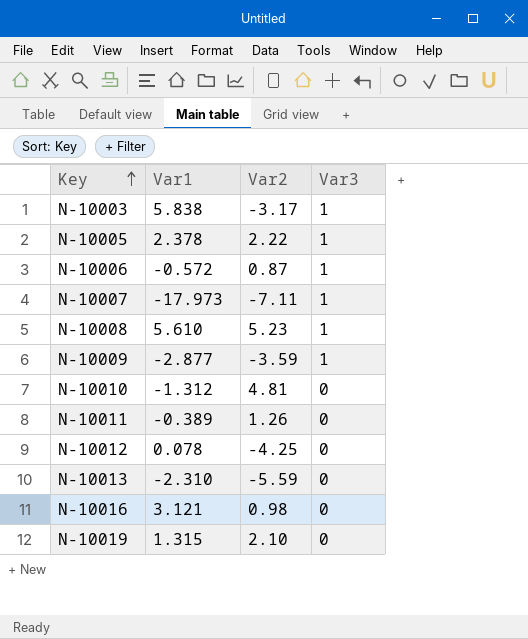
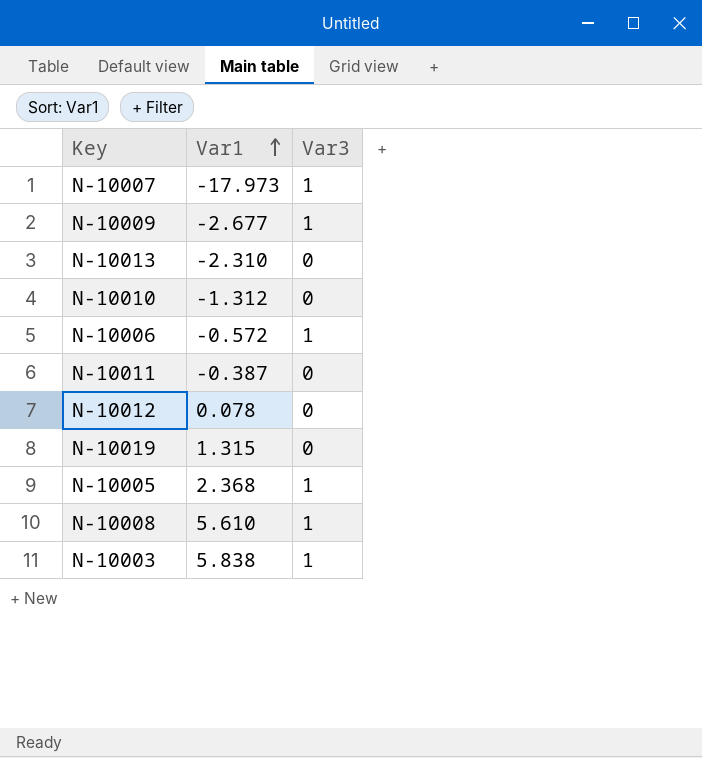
row order: Key ascending -> Var1 ascending
column Var2 | position: 3 -> none
row N-10016: 3.121 | 0.98 | 0 -> none
N-10009 | Var1: -2.877 -> -2.677
N-10011 | Var1: -0.389 -> -0.387
N-10005 | Var1: 2.378 -> 2.368

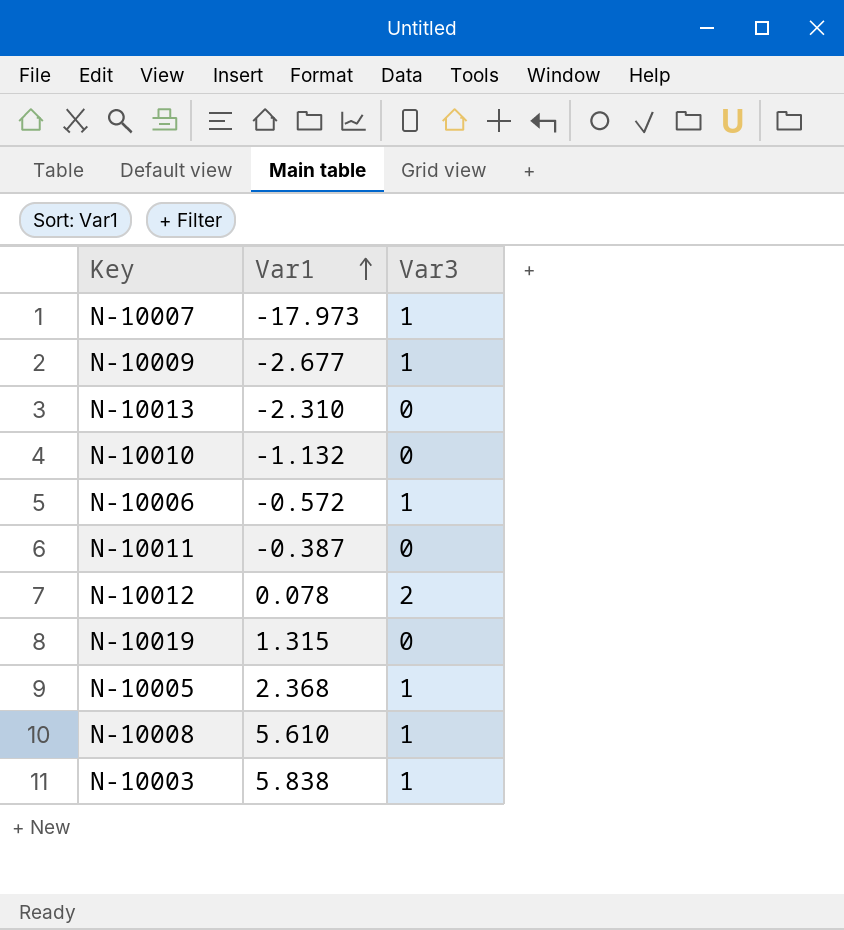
N-10010 | Var1: -1.312 -> -1.132
N-10012 | Var3: 0 -> 2

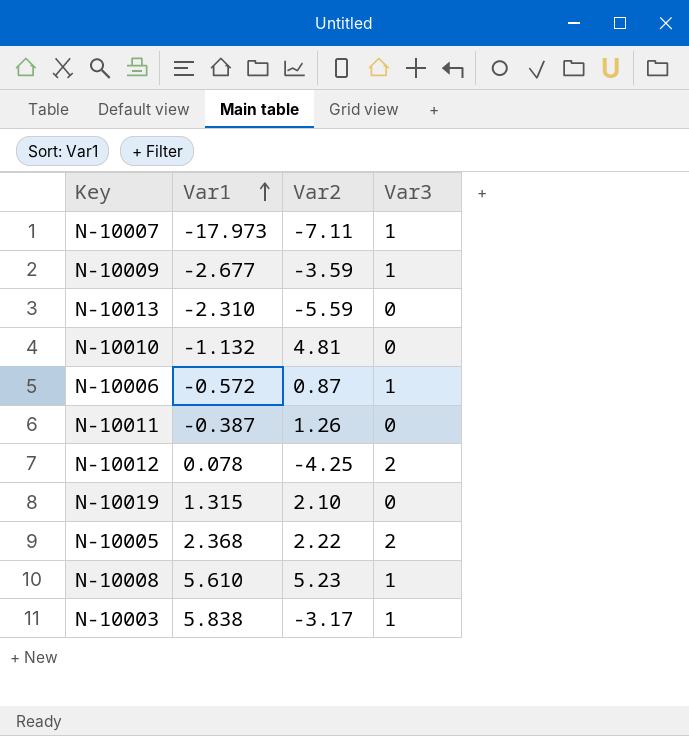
column Var2 | position: none -> 3
N-10005 | Var3: 1 -> 2

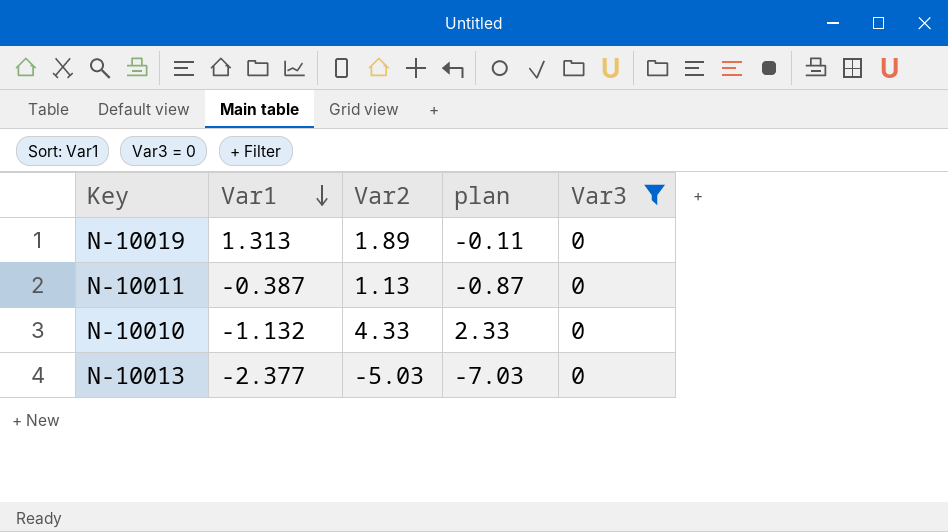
filter: none -> Var3 = 0
row order: Var1 ascending -> Var1 descending
column plan | formula: none -> [Var2] - 2
N-10019 | Var1: 1.315 -> 1.313
N-10019 | Var2: 2.10 -> 1.89
N-10011 | Var2: 1.26 -> 1.13
N-10010 | Var2: 4.81 -> 4.33
N-10013 | Var1: -2.310 -> -2.377
N-10013 | Var2: -5.59 -> -5.03

